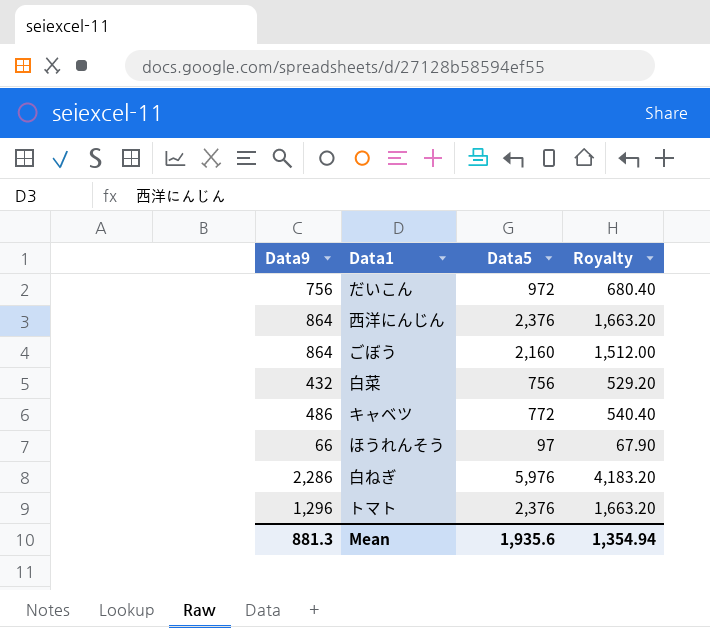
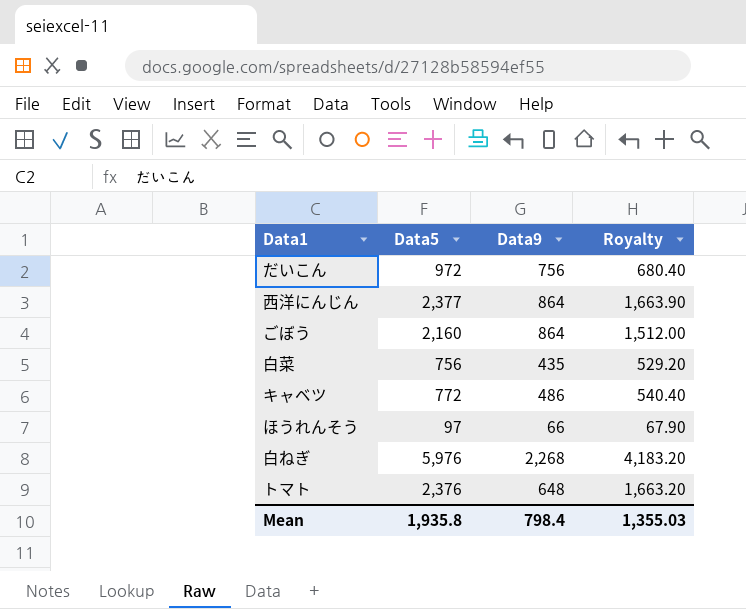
column Data9 | position: 1 -> 3
西洋にんじん | Data5: 2,376 -> 2,377
西洋にんじん | Royalty: 1,663.20 -> 1,663.90
白菜 | Data9: 432 -> 435
白ねぎ | Data9: 2,286 -> 2,268
トマト | Data9: 1,296 -> 648
Mean | Data5: 1,935.6 -> 1,935.8
Mean | Data9: 881.3 -> 798.4
Mean | Royalty: 1,354.94 -> 1,355.03

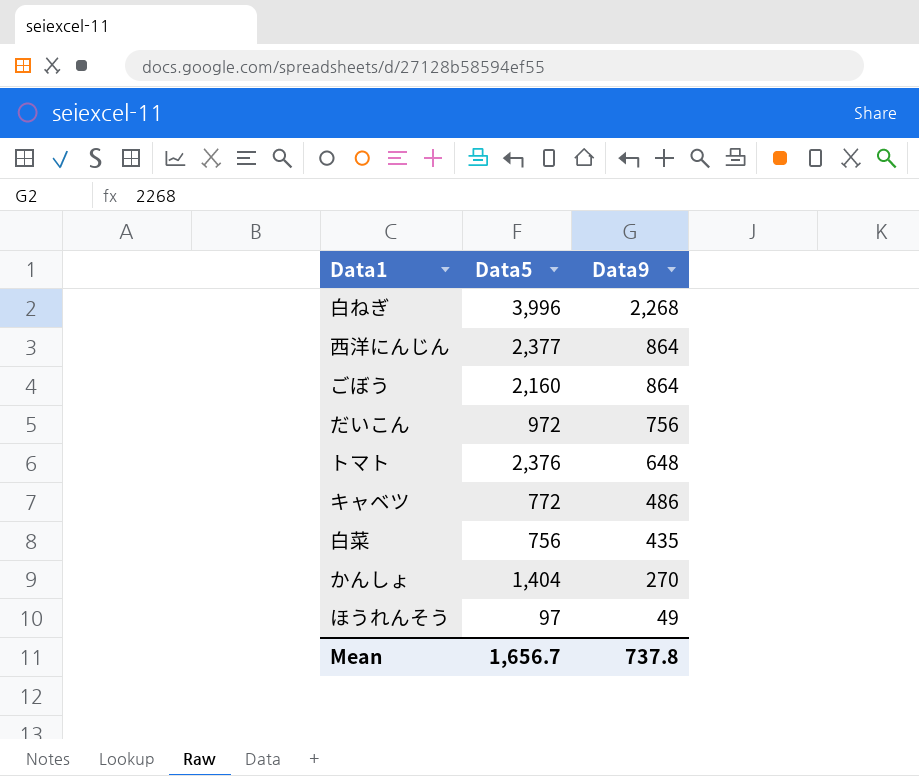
row order: none -> Data9 descending
column Royalty | formula: [Data5] * 0.7 -> none
白ねぎ | Data5: 5,976 -> 3,996
row かんしょ: none -> 1,404 | 270
ほうれんそう | Data9: 66 -> 49
Mean | Data5: 1,935.8 -> 1,656.7
Mean | Data9: 798.4 -> 737.8

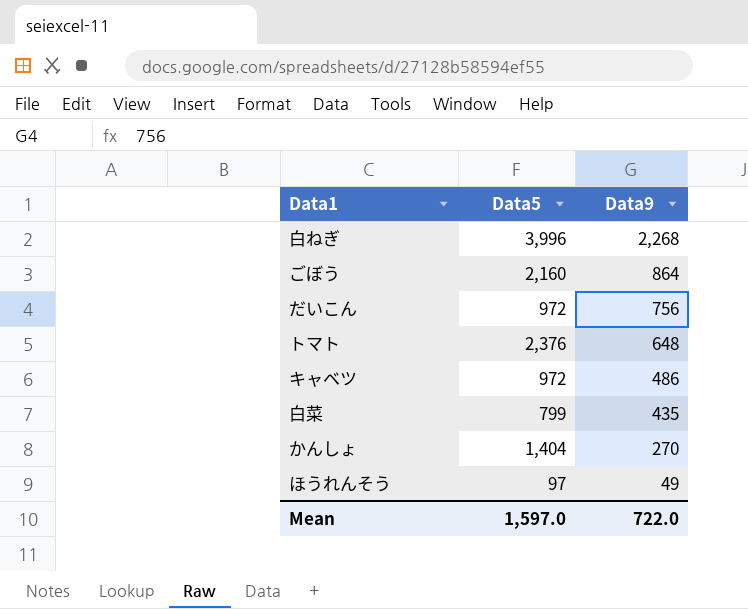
row 西洋にんじん: 2,377 | 864 -> none
キャベツ | Data5: 772 -> 972
白菜 | Data5: 756 -> 799
Mean | Data5: 1,656.7 -> 1,597.0
Mean | Data9: 737.8 -> 722.0

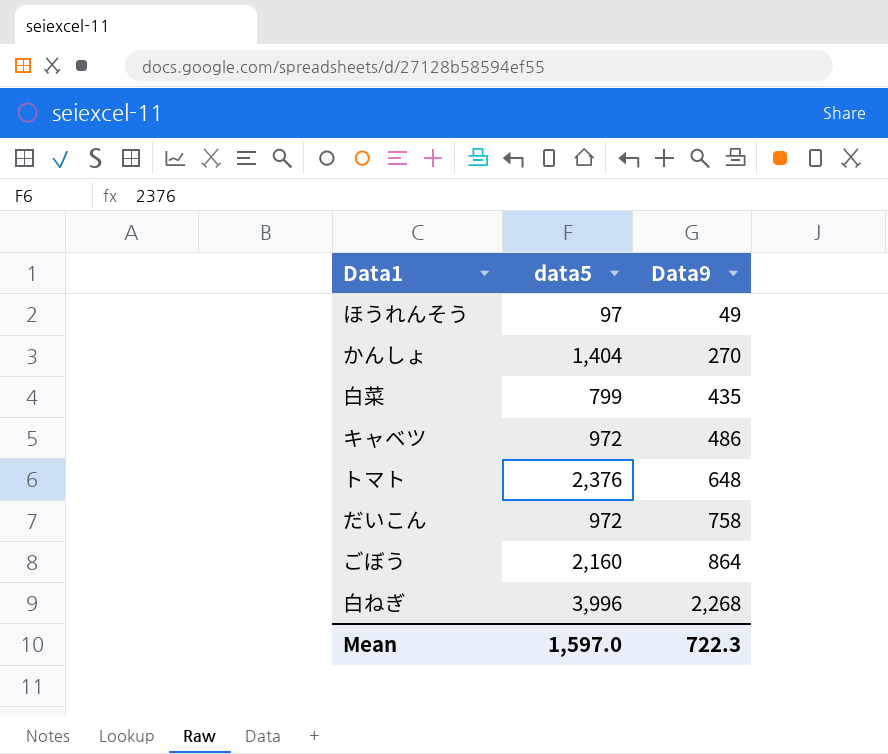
row order: Data9 descending -> Data9 ascending
column name: Data5 -> data5
だいこん | Data9: 756 -> 758
Mean | Data9: 722.0 -> 722.3

